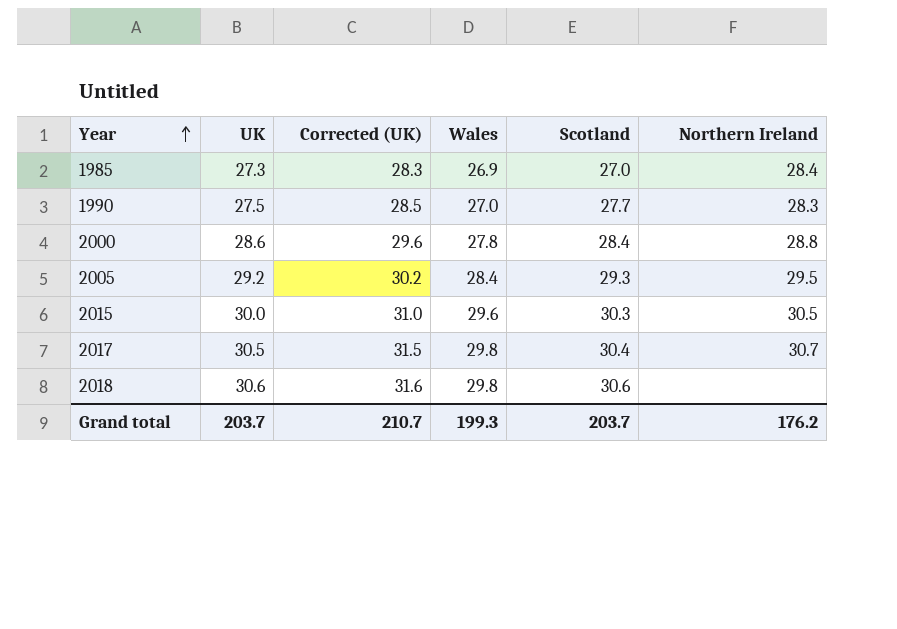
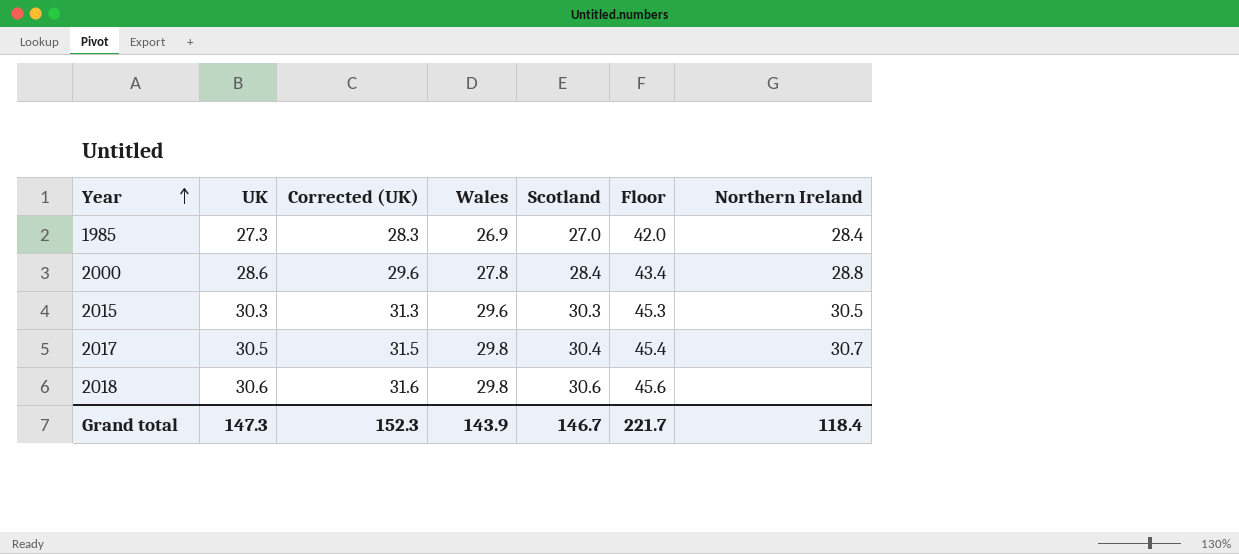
column Floor | formula: none -> [Scotland] + 15
row 1990: 27.5 | 28.5 | 27.0 | 27.7 | 28.3 -> none
row 2005: 29.2 | 30.2 | 28.4 | 29.3 | 29.5 -> none
2015 | UK: 30.0 -> 30.3
2015 | Corrected (UK): 31.0 -> 31.3
Grand total | UK: 203.7 -> 147.3
Grand total | Corrected (UK): 210.7 -> 152.3
Grand total | Wales: 199.3 -> 143.9
Grand total | Scotland: 203.7 -> 146.7
Grand total | Northern Ireland: 176.2 -> 118.4

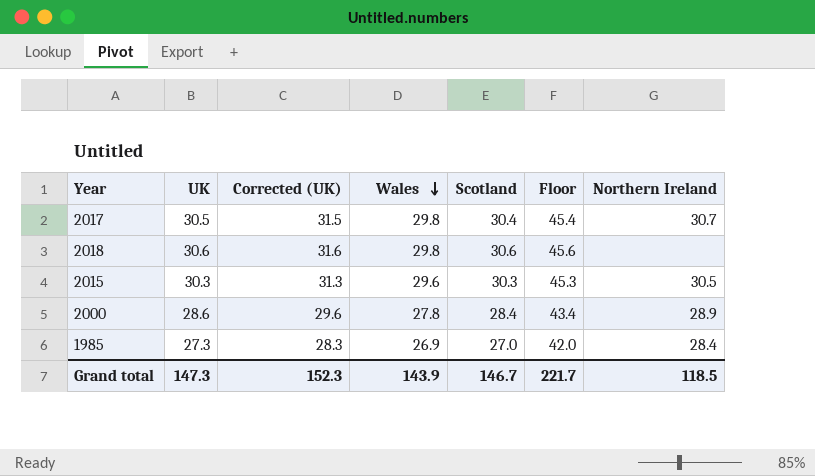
row order: Year ascending -> Wales descending
2000 | Northern Ireland: 28.8 -> 28.9
Grand total | Northern Ireland: 118.4 -> 118.5

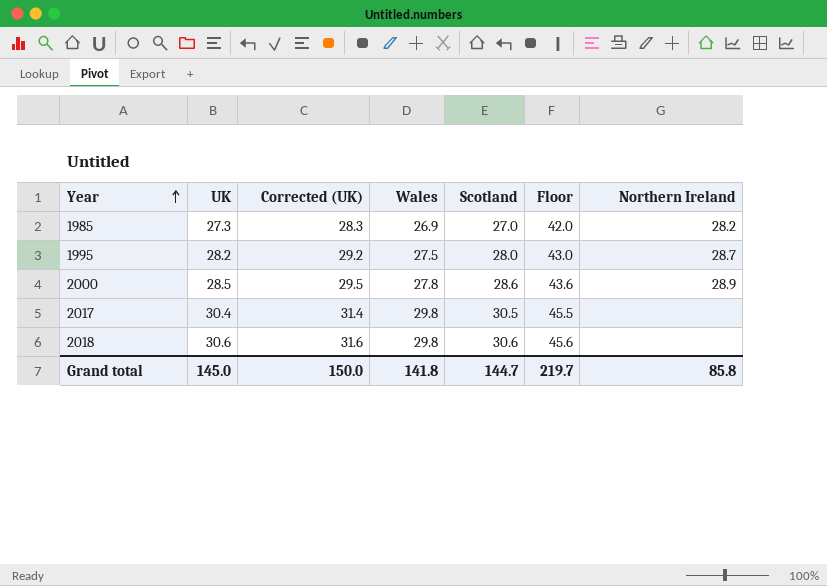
row order: Wales descending -> Year ascending
row 2015: 30.3 | 31.3 | 29.6 | 30.3 | 45.3 | 30.5 -> none
1985 | Northern Ireland: 28.4 -> 28.2
row 1995: none -> 28.2 | 29.2 | 27.5 | 28.0 | 43.0 | 28.7
2000 | UK: 28.6 -> 28.5
2000 | Corrected (UK): 29.6 -> 29.5
2000 | Scotland: 28.4 -> 28.6
2000 | Floor: 43.4 -> 43.6
2017 | UK: 30.5 -> 30.4
2017 | Corrected (UK): 31.5 -> 31.4
2017 | Scotland: 30.4 -> 30.5
2017 | Floor: 45.4 -> 45.5
2017 | Northern Ireland: 30.7 -> none
Grand total | UK: 147.3 -> 145.0
Grand total | Corrected (UK): 152.3 -> 150.0
Grand total | Wales: 143.9 -> 141.8
Grand total | Scotland: 146.7 -> 144.7
Grand total | Floor: 221.7 -> 219.7
Grand total | Northern Ireland: 118.5 -> 85.8

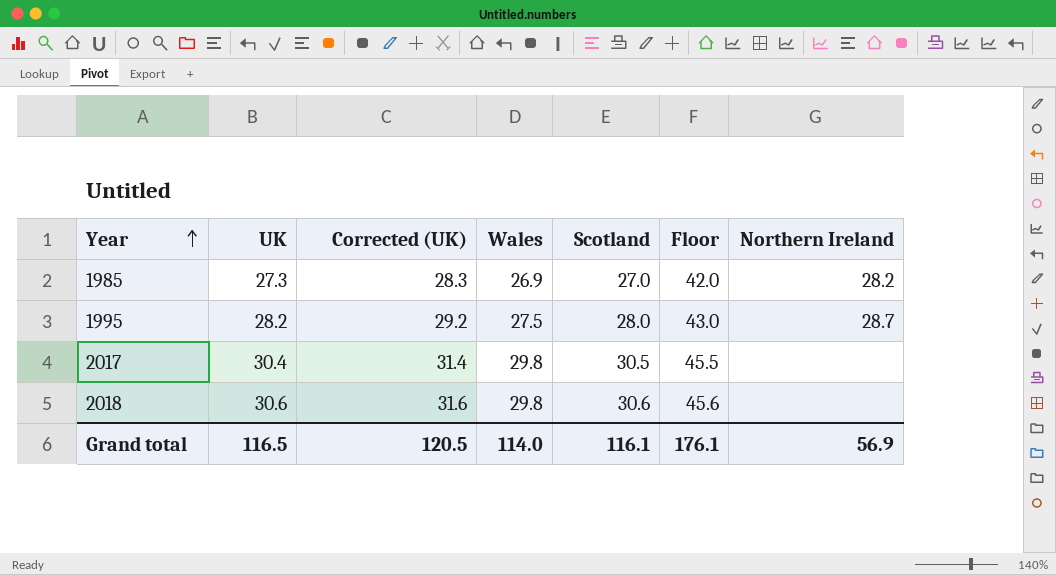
row 2000: 28.5 | 29.5 | 27.8 | 28.6 | 43.6 | 28.9 -> none
Grand total | UK: 145.0 -> 116.5
Grand total | Corrected (UK): 150.0 -> 120.5
Grand total | Wales: 141.8 -> 114.0
Grand total | Scotland: 144.7 -> 116.1
Grand total | Floor: 219.7 -> 176.1
Grand total | Northern Ireland: 85.8 -> 56.9

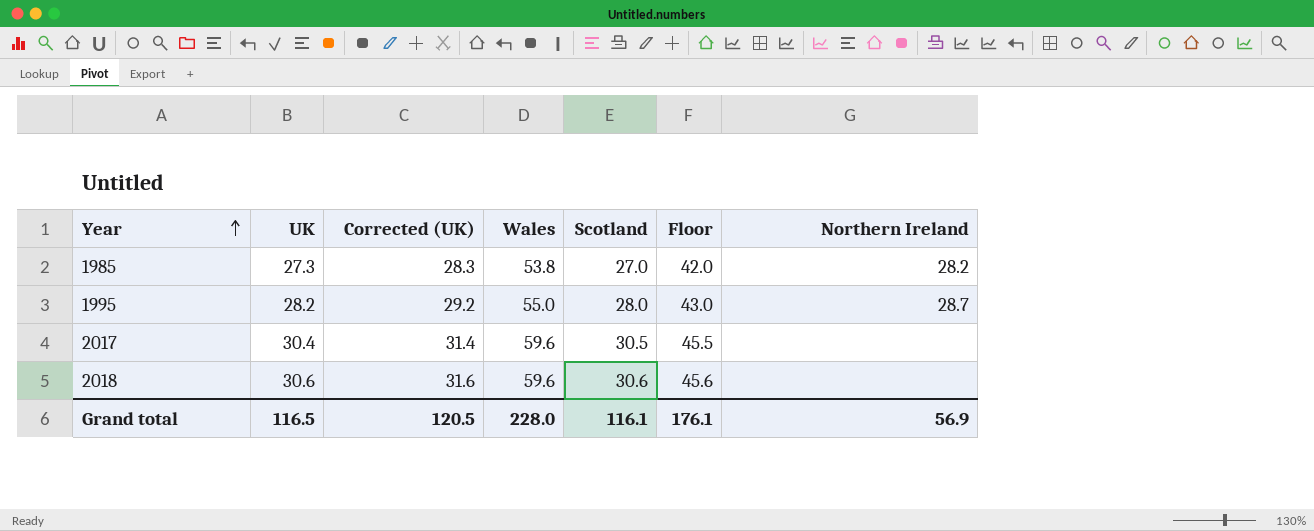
1985 | Wales: 26.9 -> 53.8
1995 | Wales: 27.5 -> 55.0
2017 | Wales: 29.8 -> 59.6
2018 | Wales: 29.8 -> 59.6
Grand total | Wales: 114.0 -> 228.0

